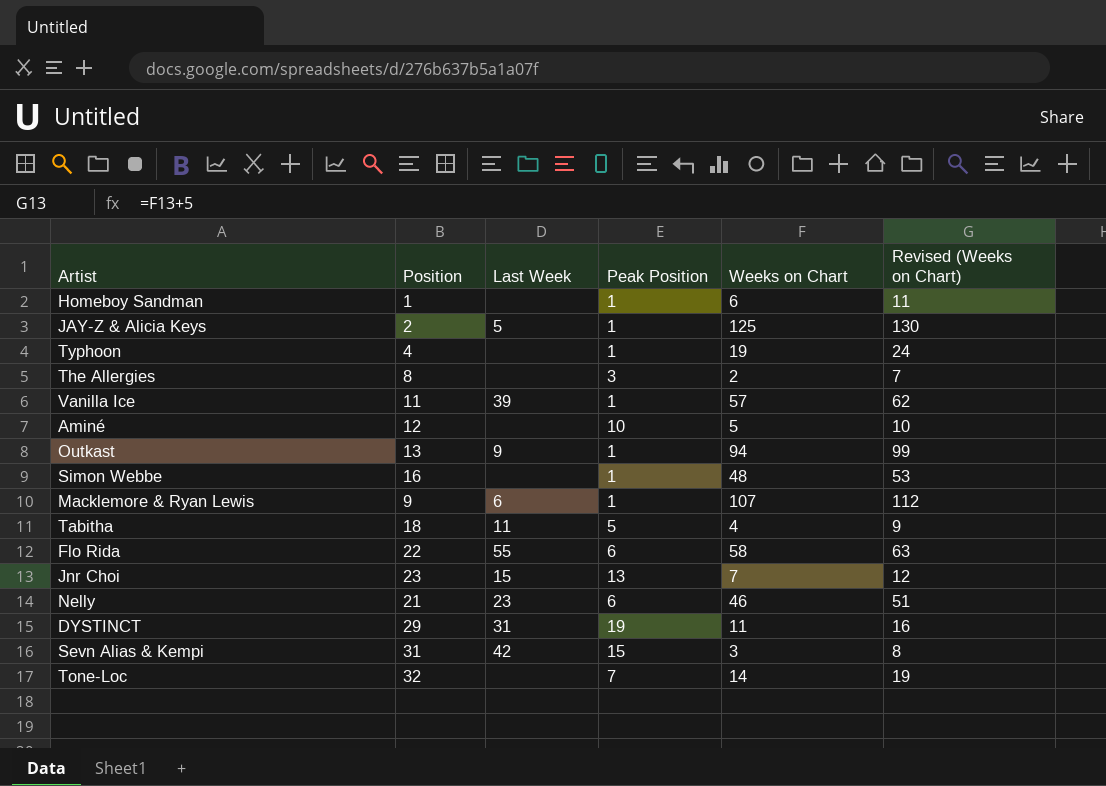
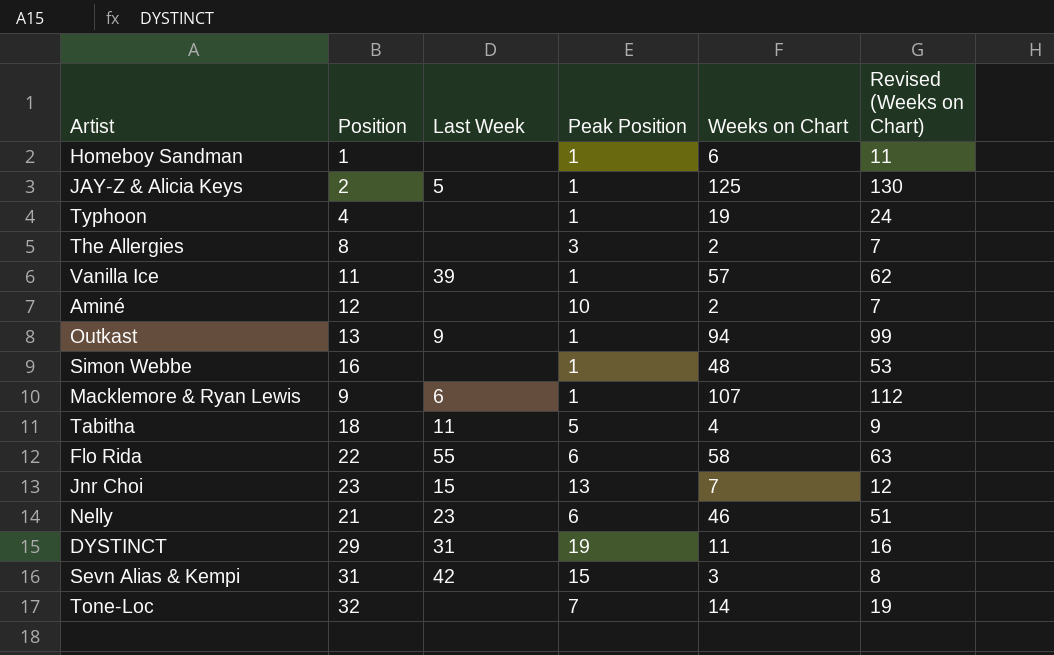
Aminé | Weeks on Chart: 5 -> 2
Aminé | Revised (Weeks on Chart): 10 -> 7

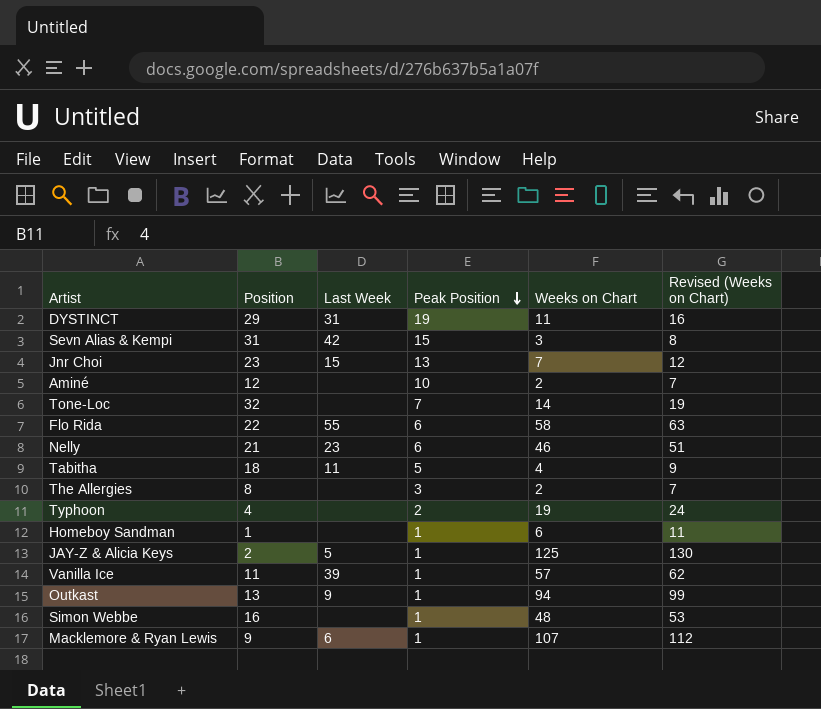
row order: none -> Peak Position descending
Typhoon | Peak Position: 1 -> 2

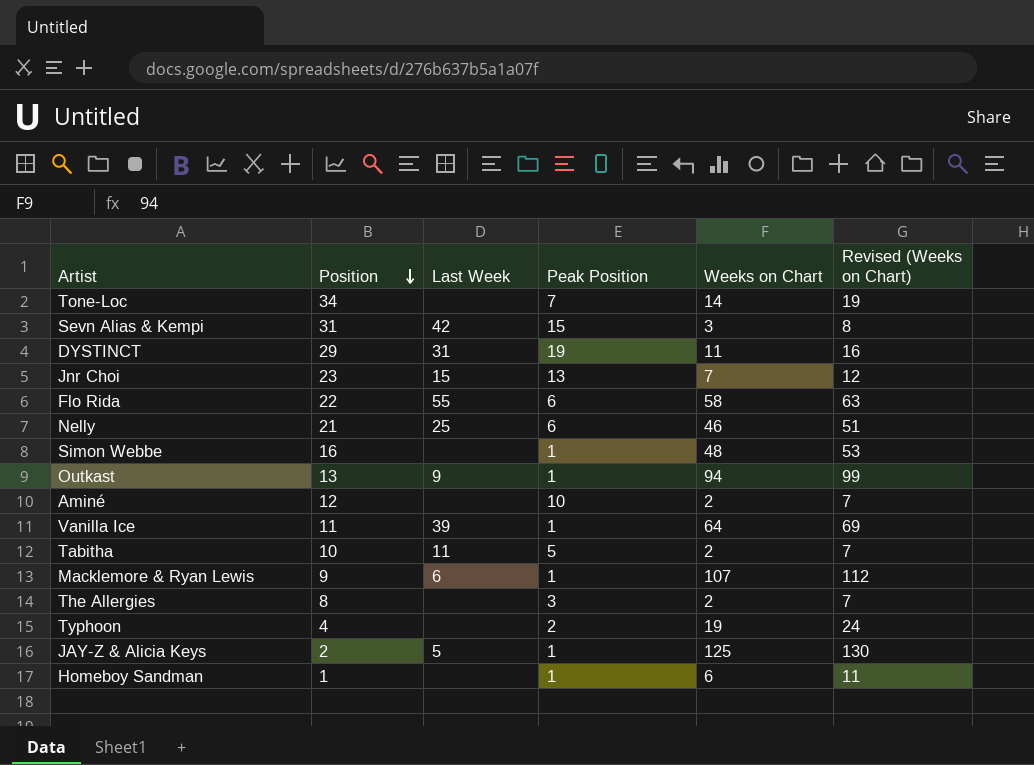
row order: Peak Position descending -> Position descending
Tone-Loc | Position: 32 -> 34
Nelly | Last Week: 23 -> 25
Vanilla Ice | Weeks on Chart: 57 -> 64
Vanilla Ice | Revised (Weeks on Chart): 62 -> 69
Tabitha | Position: 18 -> 10
Tabitha | Weeks on Chart: 4 -> 2
Tabitha | Revised (Weeks on Chart): 9 -> 7

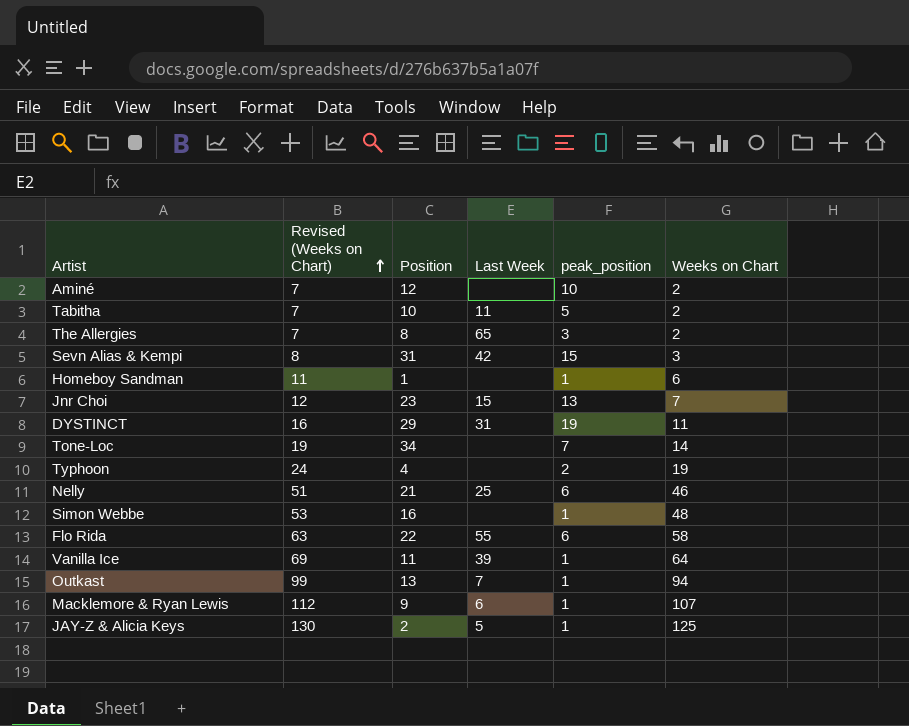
row order: Position descending -> Revised (Weeks on Chart) ascending
column Revised (Weeks on Chart) | position: 6 -> 2
column name: Peak Position -> peak_position
The Allergies | Last Week: none -> 65
Outkast | Last Week: 9 -> 7

